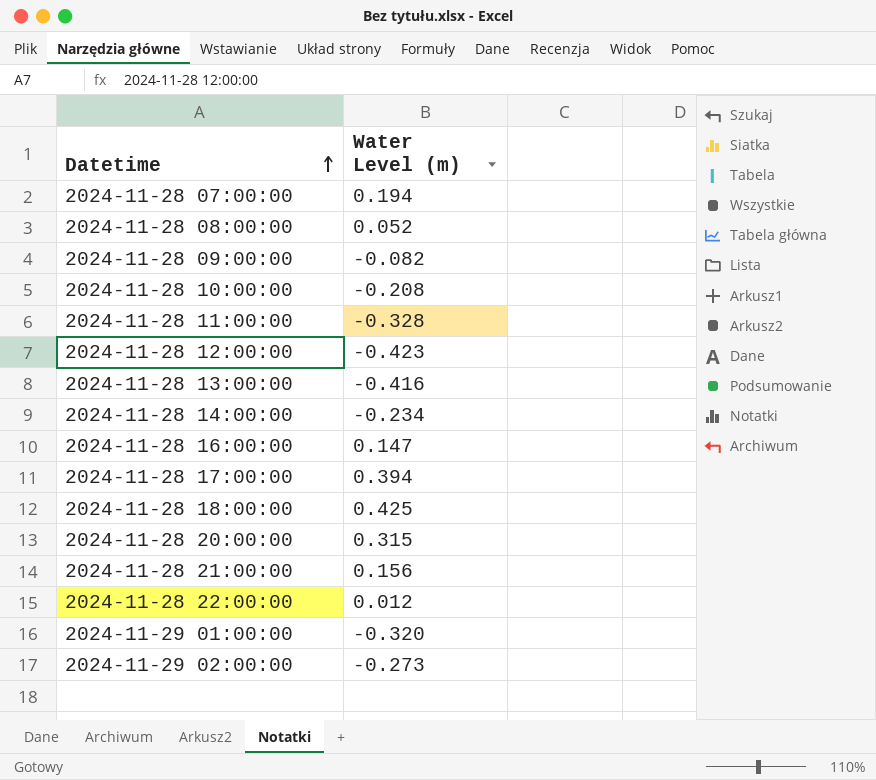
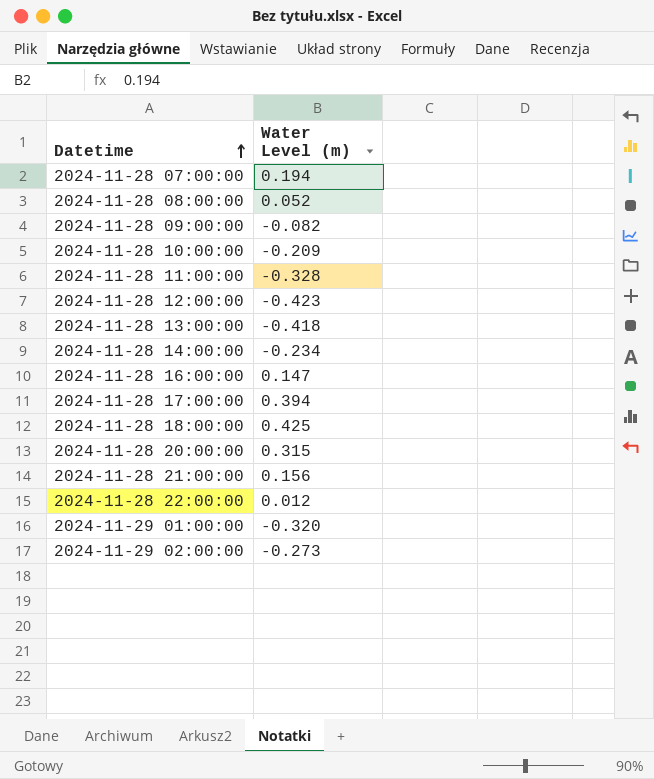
2024-11-28 10:00:00 | Water Level (m): -0.208 -> -0.209
2024-11-28 13:00:00 | Water Level (m): -0.416 -> -0.418

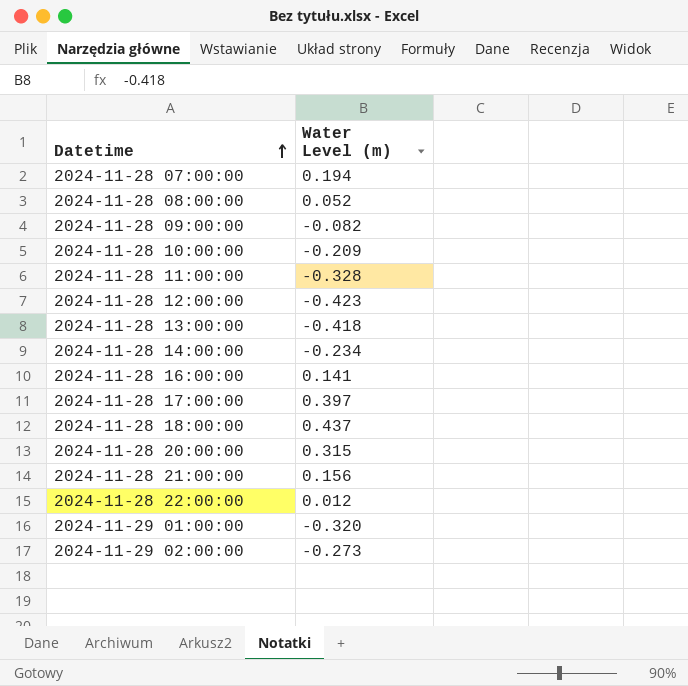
2024-11-28 16:00:00 | Water Level (m): 0.147 -> 0.141
2024-11-28 17:00:00 | Water Level (m): 0.394 -> 0.397
2024-11-28 18:00:00 | Water Level (m): 0.425 -> 0.437

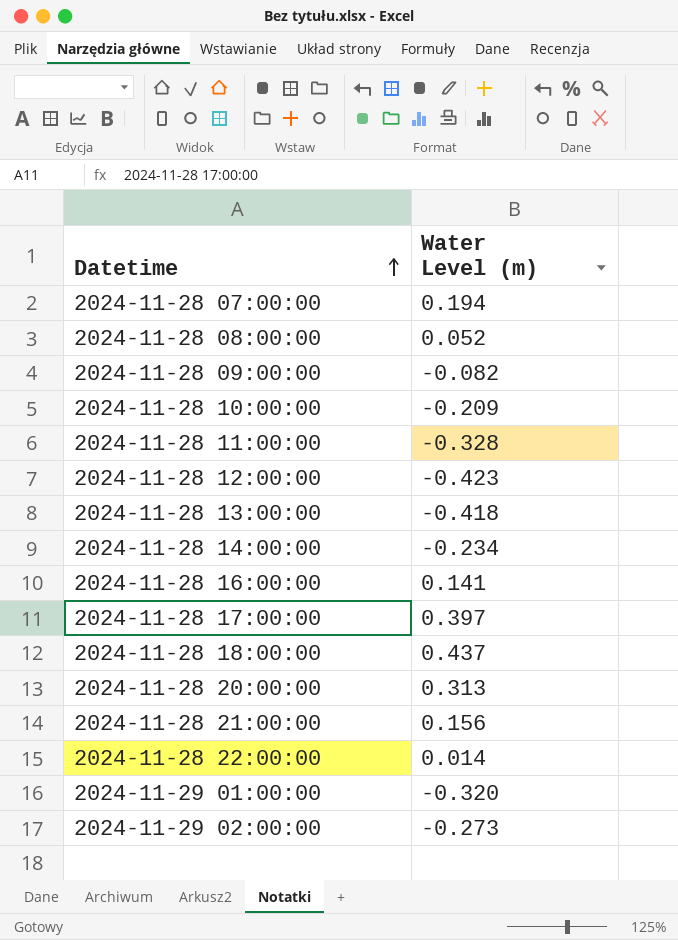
2024-11-28 20:00:00 | Water Level (m): 0.315 -> 0.313
2024-11-28 22:00:00 | Water Level (m): 0.012 -> 0.014

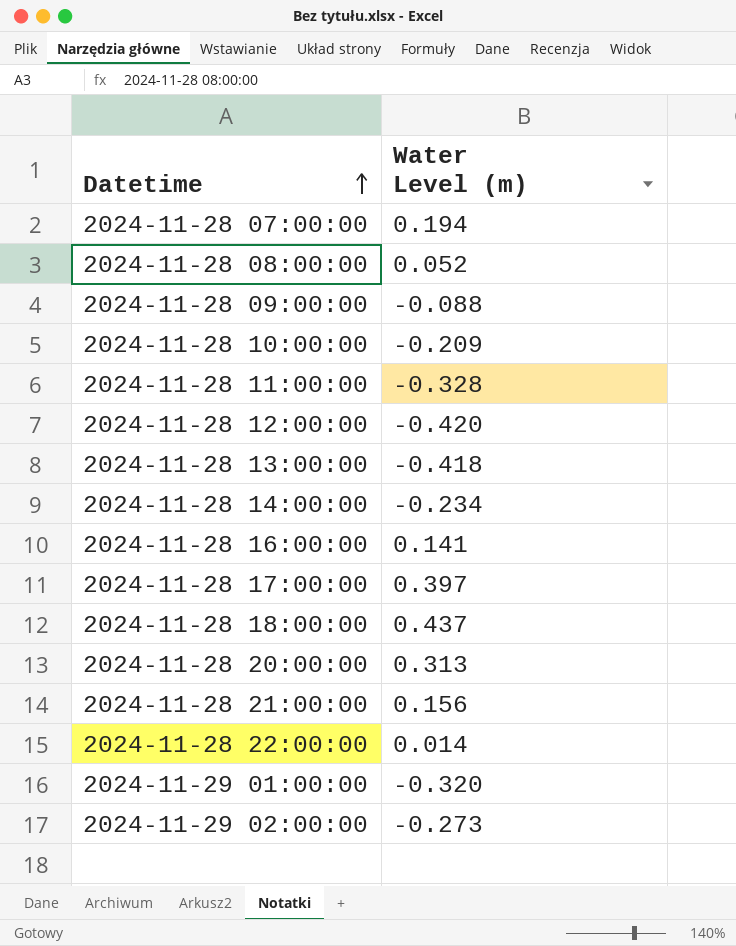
2024-11-28 09:00:00 | Water Level (m): -0.082 -> -0.088
2024-11-28 12:00:00 | Water Level (m): -0.423 -> -0.420

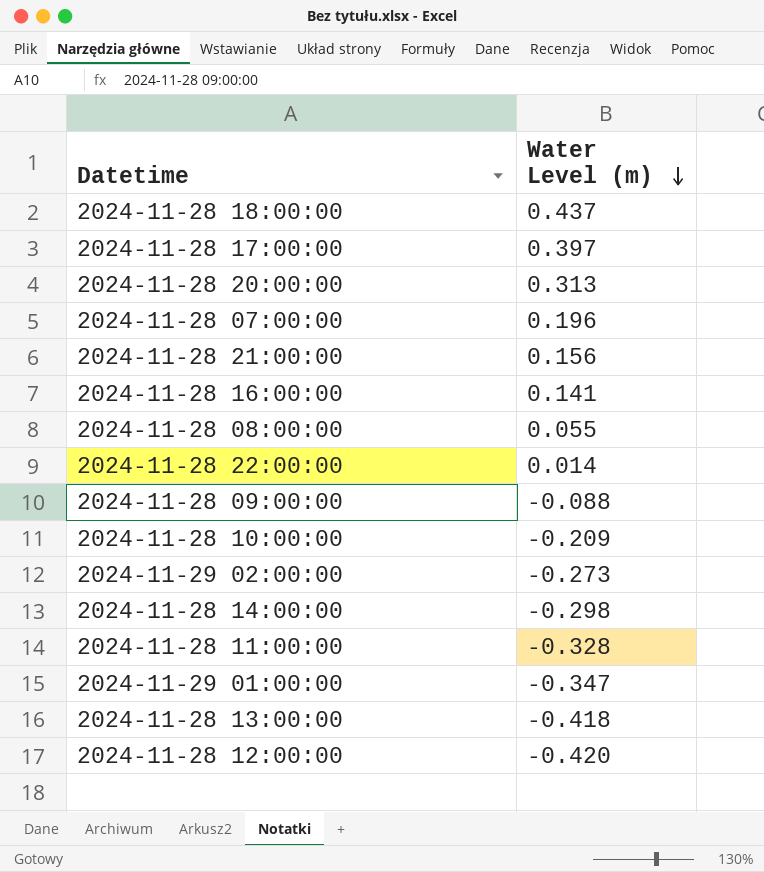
row order: Datetime ascending -> Water Level (m) descending
2024-11-28 07:00:00 | Water Level (m): 0.194 -> 0.196
2024-11-28 08:00:00 | Water Level (m): 0.052 -> 0.055
2024-11-28 14:00:00 | Water Level (m): -0.234 -> -0.298
2024-11-29 01:00:00 | Water Level (m): -0.320 -> -0.347

